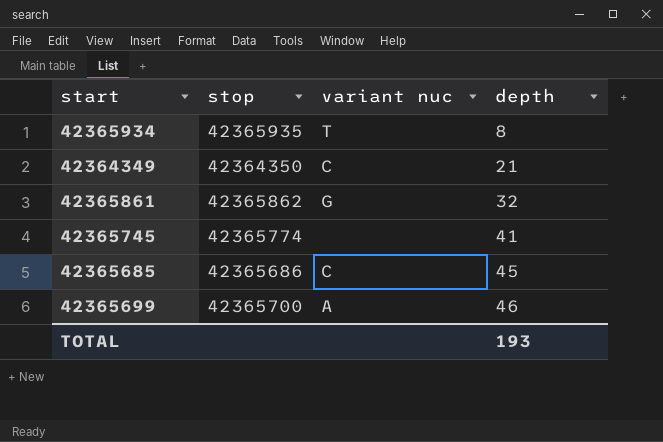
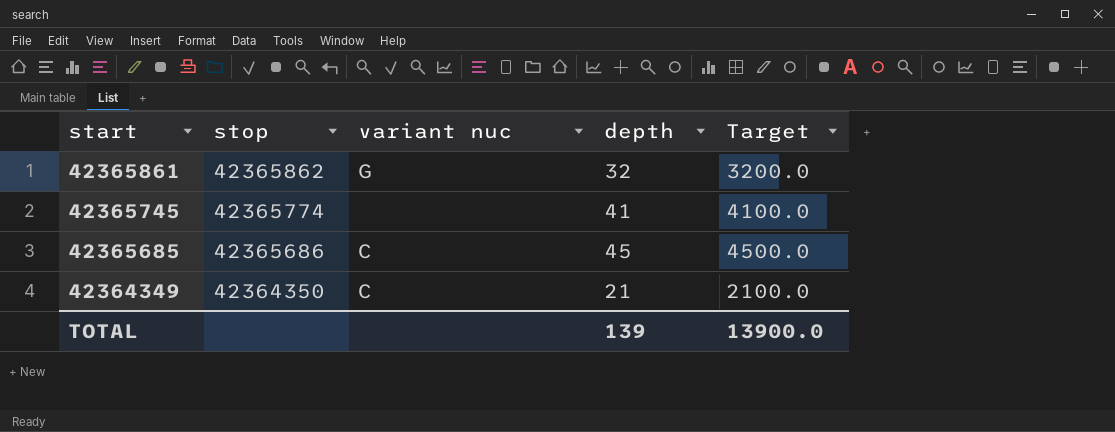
row order: depth ascending -> start descending
column Target | formula: none -> [depth] * 100
row 42365934: 42365935 | T | 8 -> none
row 42365699: 42365700 | A | 46 -> none
TOTAL | depth: 193 -> 139

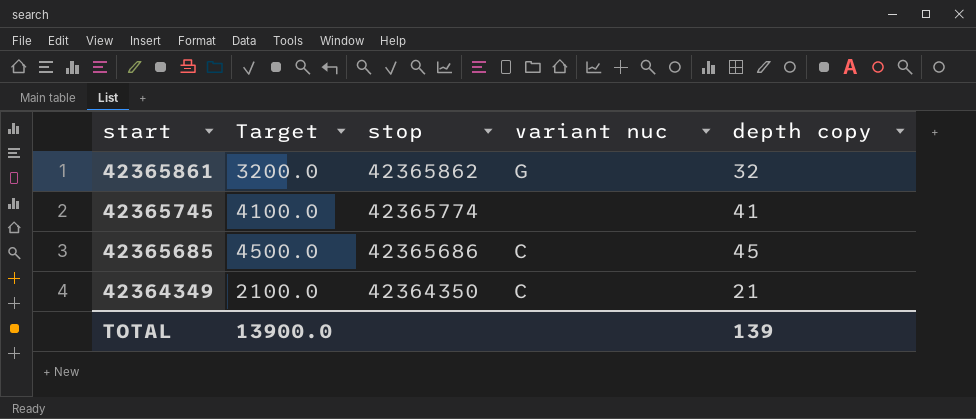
column Target | position: 5 -> 2
column name: depth -> depth copy

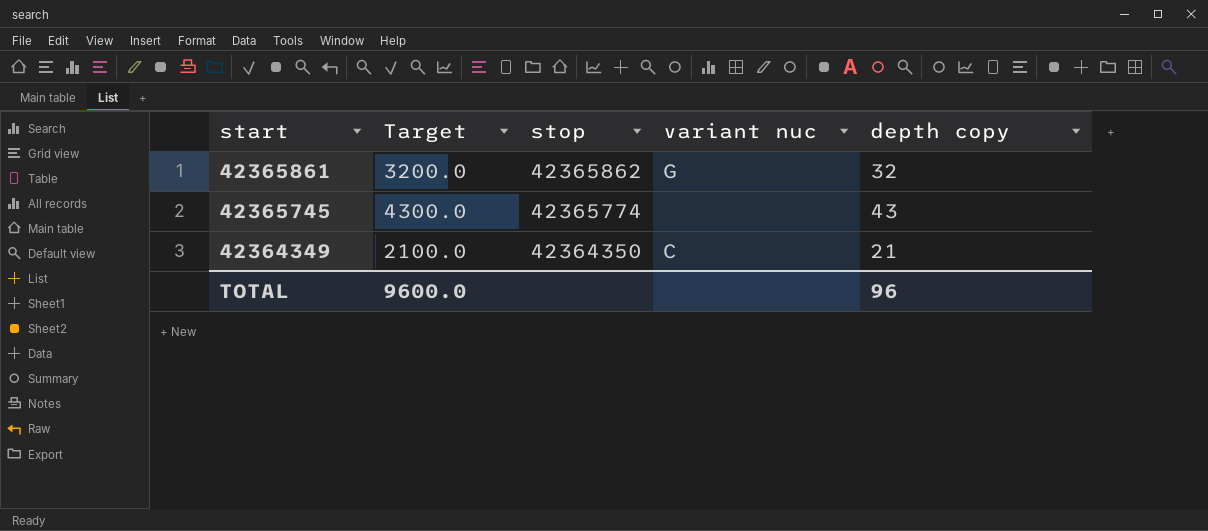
row 42365685: 4500.0 | 42365686 | C | 45 -> none
42365745 | Target: 4100.0 -> 4300.0
42365745 | depth copy: 41 -> 43
TOTAL | Target: 13900.0 -> 9600.0
TOTAL | depth copy: 139 -> 96

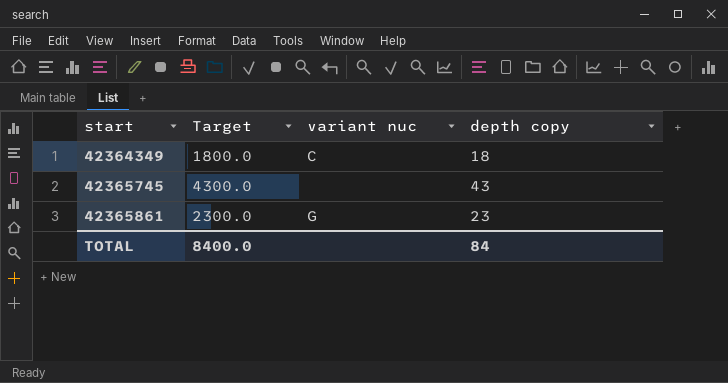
row order: start descending -> start ascending
column stop | position: 3 -> none
42364349 | Target: 2100.0 -> 1800.0
42364349 | depth copy: 21 -> 18
42365861 | Target: 3200.0 -> 2300.0
42365861 | depth copy: 32 -> 23
TOTAL | Target: 9600.0 -> 8400.0
TOTAL | depth copy: 96 -> 84

